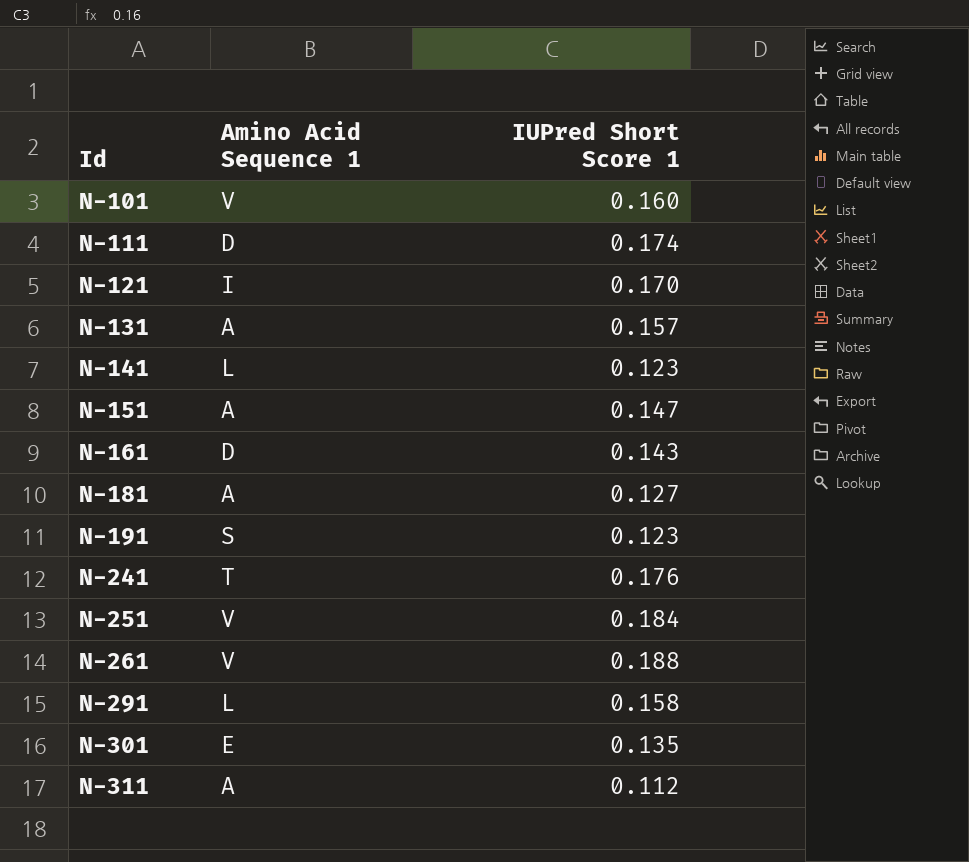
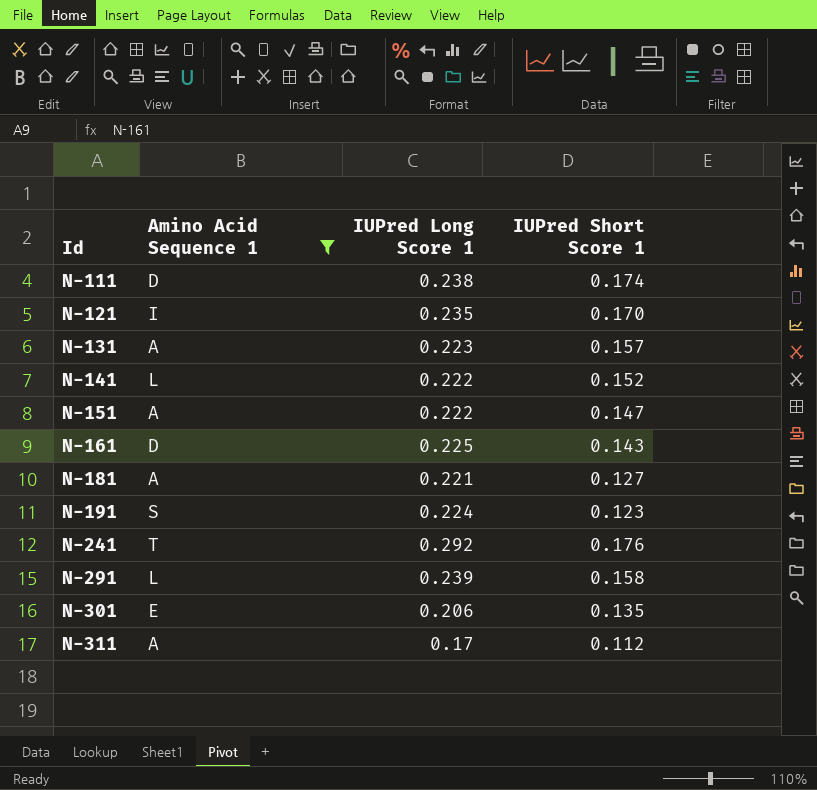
filter: none -> Amino Acid Sequence 1 != V
column IUPred Long Score 1 | position: none -> 3
N-141 | IUPred Short Score 1: 0.123 -> 0.152

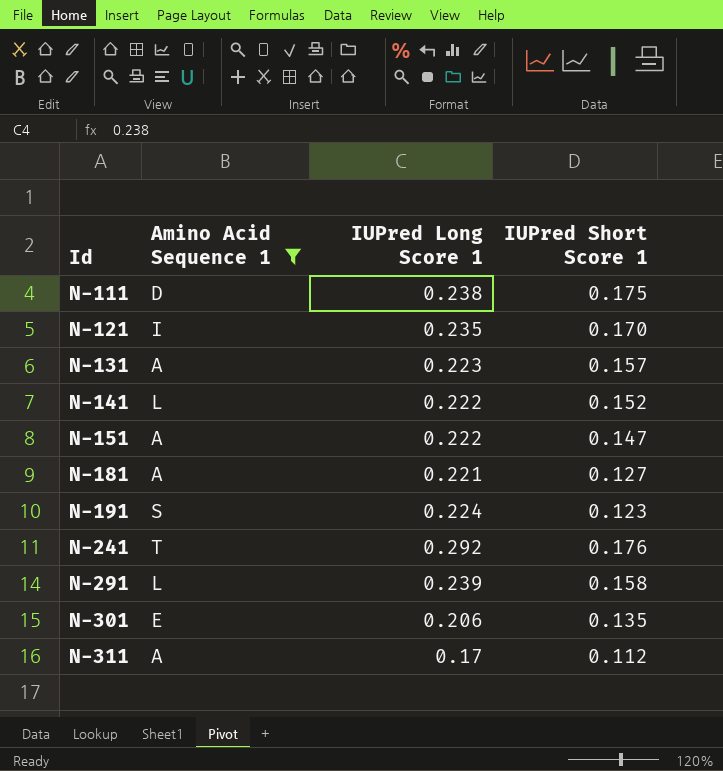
row N-161: D | 0.225 | 0.143 -> none
N-111 | IUPred Short Score 1: 0.174 -> 0.175

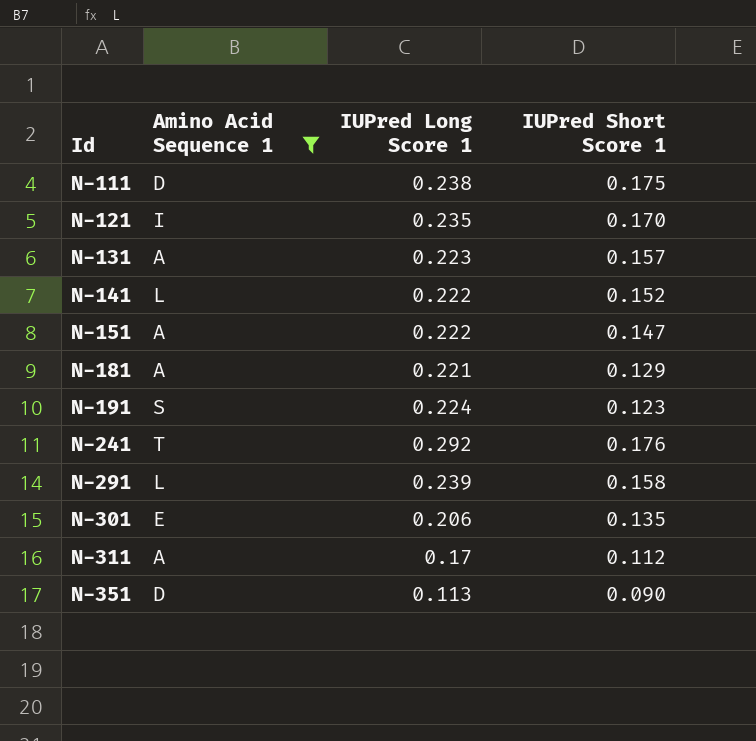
N-181 | IUPred Short Score 1: 0.127 -> 0.129
row N-351: none -> D | 0.113 | 0.090

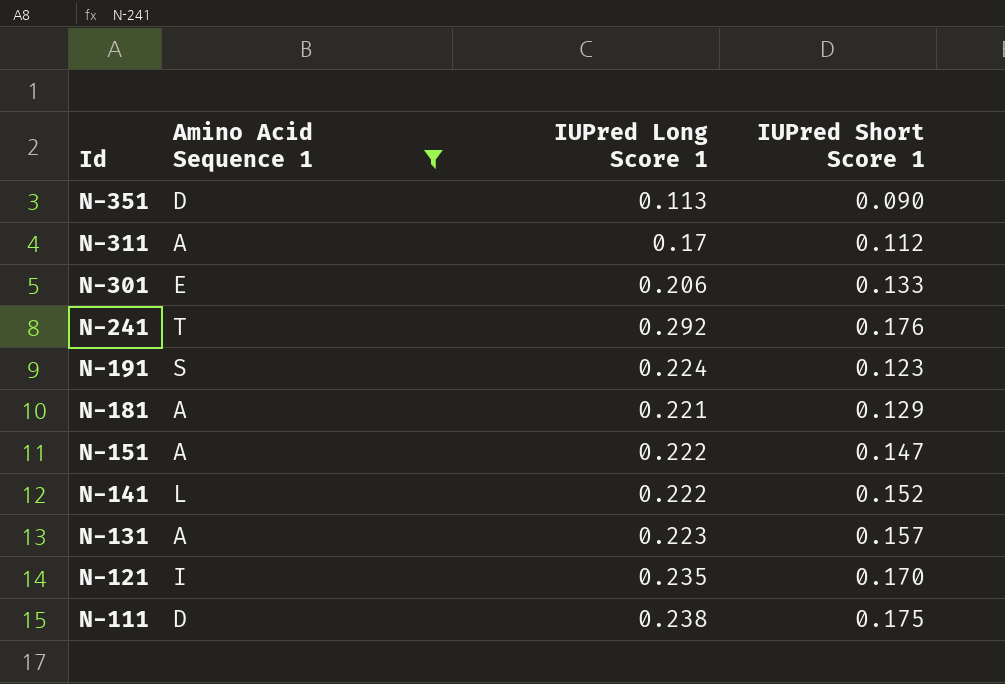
row order: Id ascending -> Id descending
row N-291: L | 0.239 | 0.158 -> none
N-301 | IUPred Short Score 1: 0.135 -> 0.133

